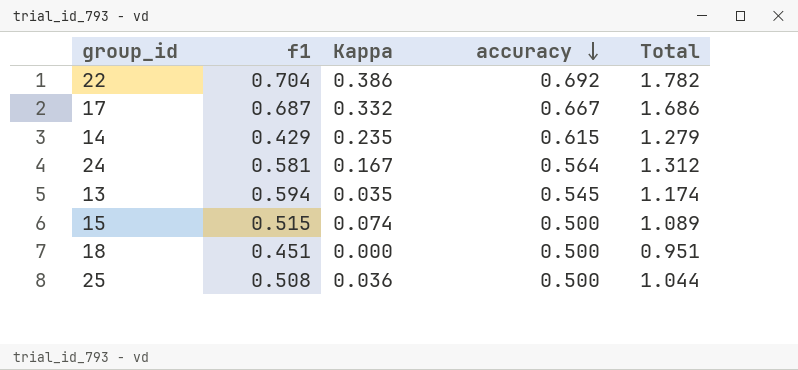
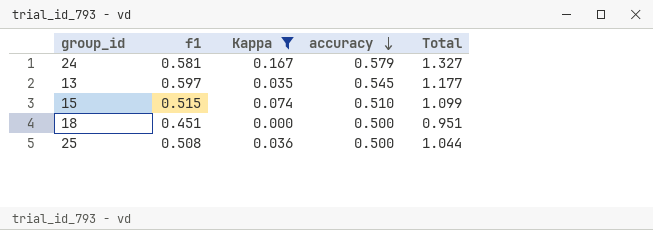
filter: none -> Kappa <= 0.167
24 | accuracy: 0.564 -> 0.579
24 | Total: 1.312 -> 1.327
13 | f1: 0.594 -> 0.597
13 | Total: 1.174 -> 1.177
15 | accuracy: 0.500 -> 0.510
15 | Total: 1.089 -> 1.099

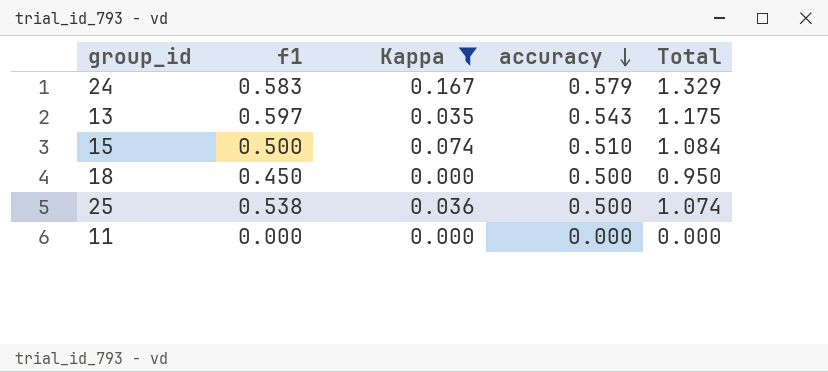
24 | f1: 0.581 -> 0.583
24 | Total: 1.327 -> 1.329
13 | accuracy: 0.545 -> 0.543
13 | Total: 1.177 -> 1.175
15 | f1: 0.515 -> 0.500
15 | Total: 1.099 -> 1.084
18 | f1: 0.451 -> 0.450
18 | Total: 0.951 -> 0.950
25 | f1: 0.508 -> 0.538
25 | Total: 1.044 -> 1.074
row 11: none -> 0.000 | 0.000 | 0.000 | 0.000

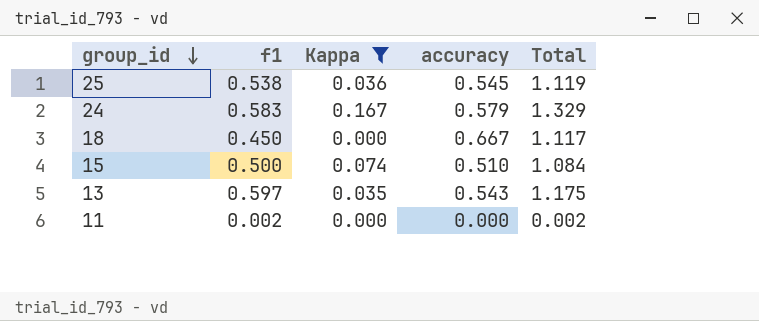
row order: accuracy descending -> group_id descending
25 | accuracy: 0.500 -> 0.545
25 | Total: 1.074 -> 1.119
18 | accuracy: 0.500 -> 0.667
18 | Total: 0.950 -> 1.117
11 | f1: 0.000 -> 0.002
11 | Total: 0.000 -> 0.002

